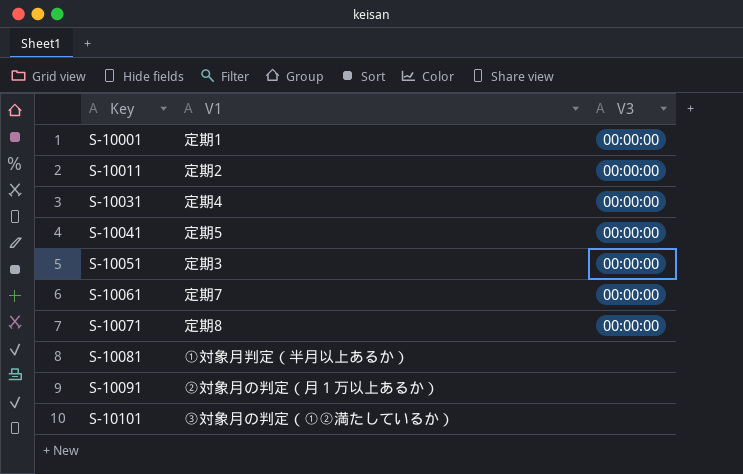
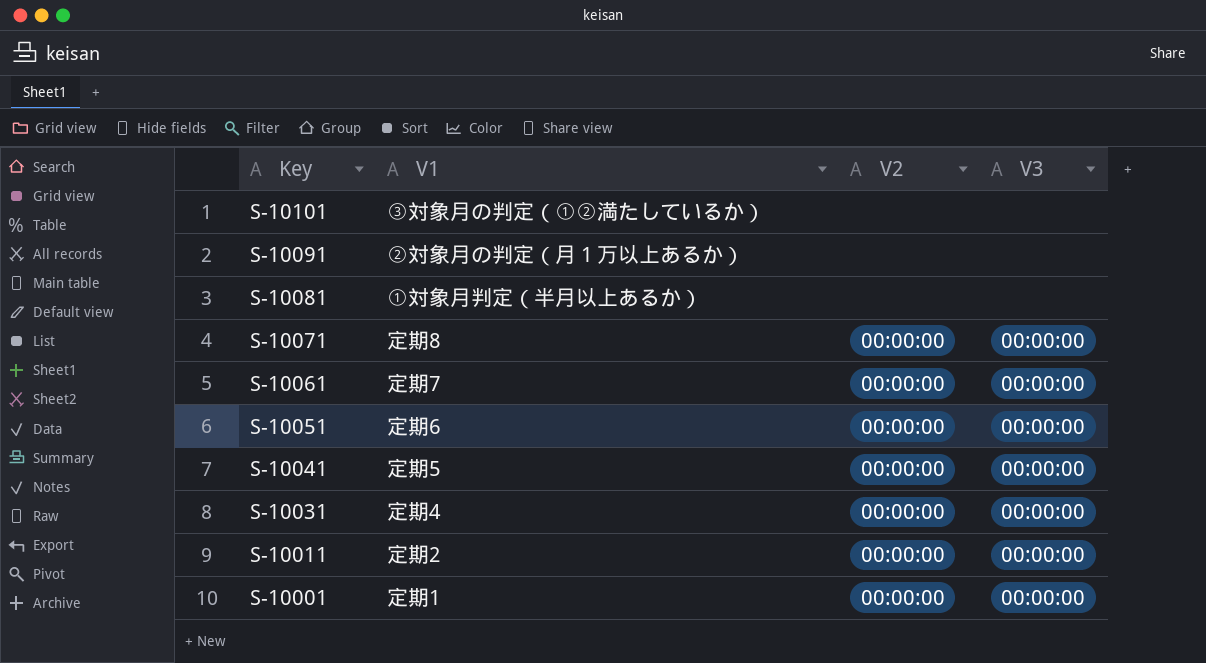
row order: Key ascending -> Key descending
column V2 | position: none -> 3
S-10051 | V1: 定期3 -> 定期6

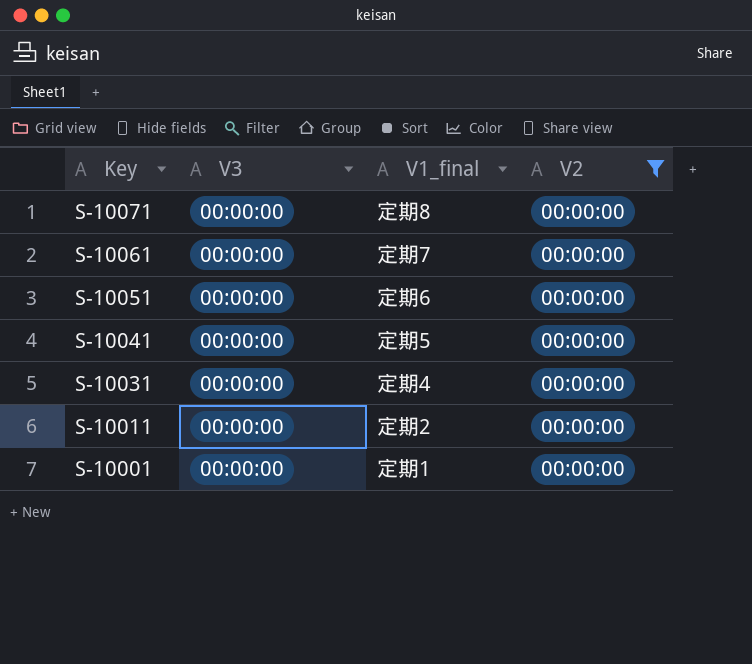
filter: none -> V2 = 00:00:00
column V3 | position: 4 -> 2
column name: V1 -> V1_final

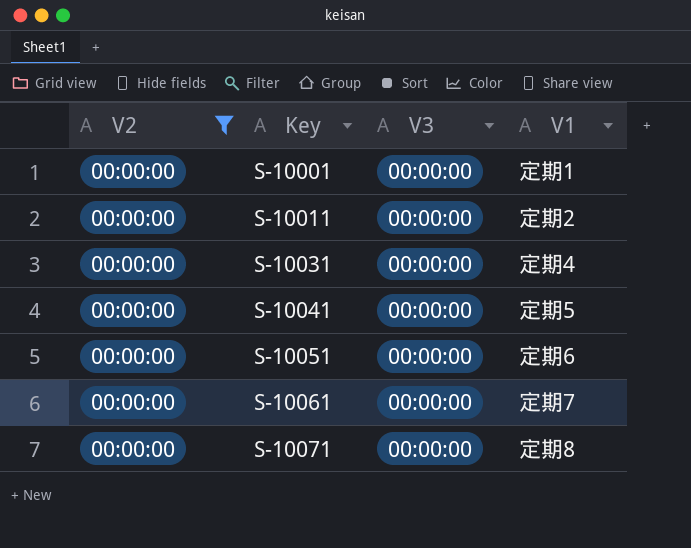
row order: Key descending -> Key ascending
column V2 | position: 4 -> 1
column name: V1_final -> V1

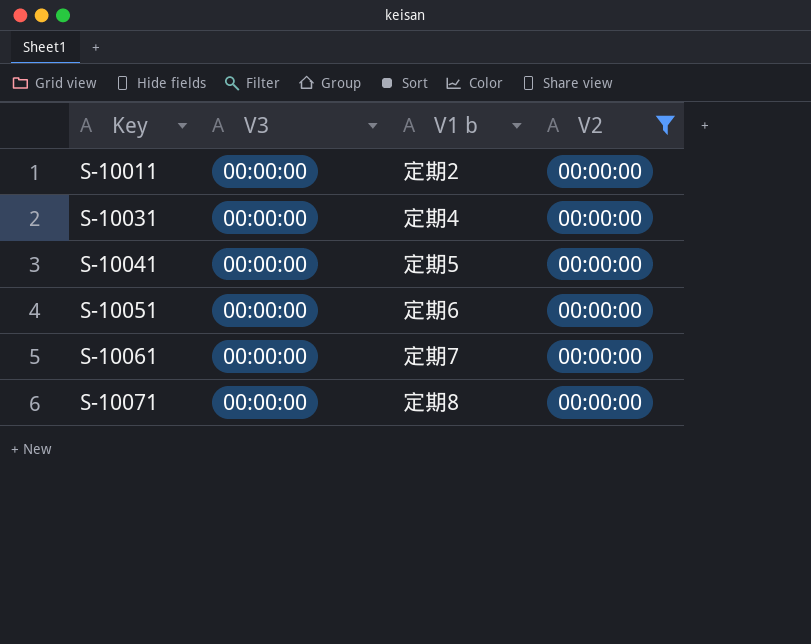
column name: V1 -> V1 b
column V2 | position: 1 -> 4
row S-10001: 00:00:00 | 00:00:00 | 定期1 -> none

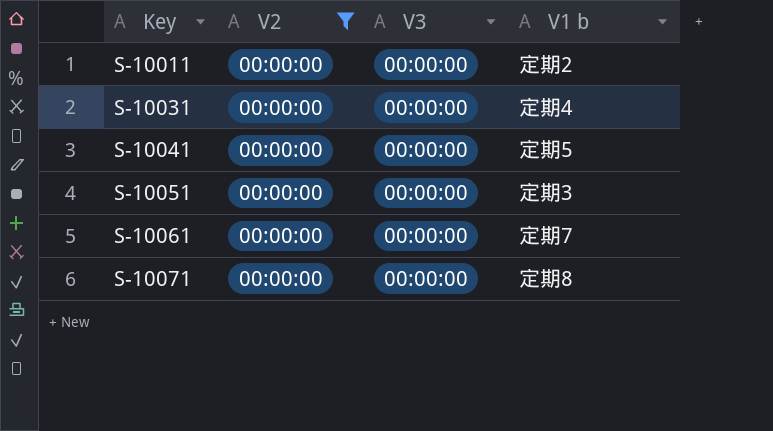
column V2 | position: 4 -> 2
S-10051 | V1 b: 定期6 -> 定期3

